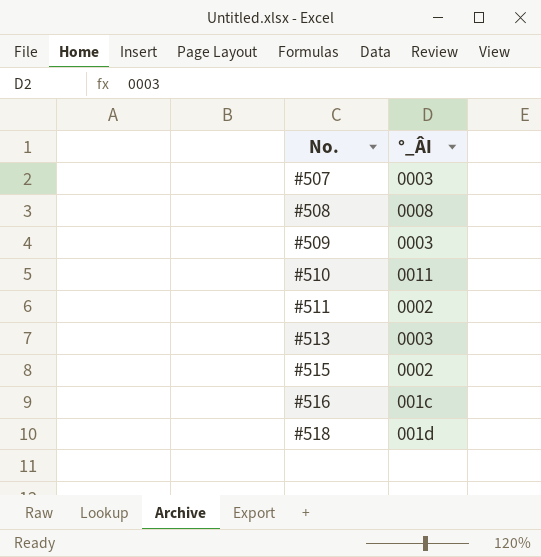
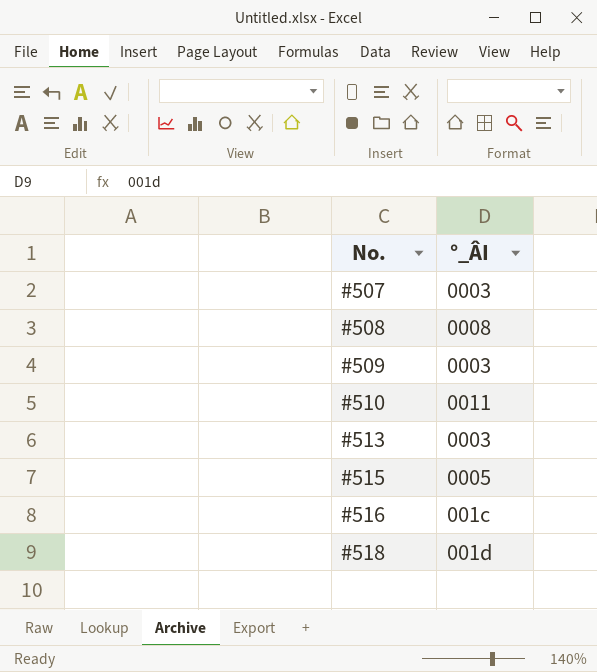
row #511: 0002 -> none
#515 | °_ÂI: 0002 -> 0005

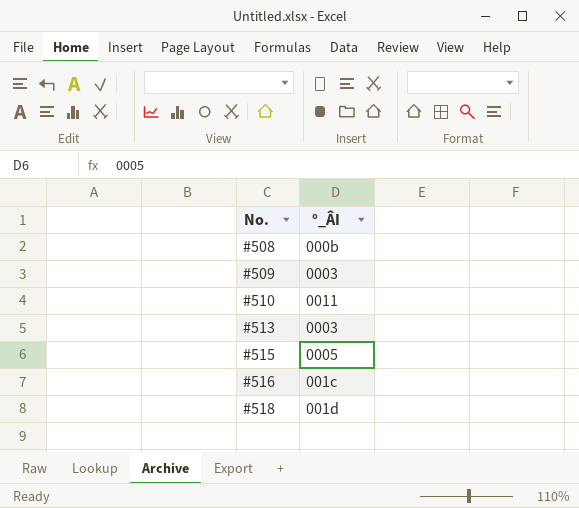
row #507: 0003 -> none
#508 | °_ÂI: 0008 -> 000b

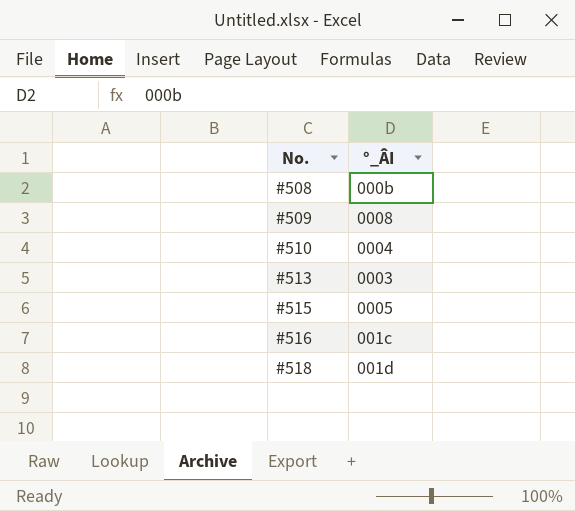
#509 | °_ÂI: 0003 -> 0008
#510 | °_ÂI: 0011 -> 0004

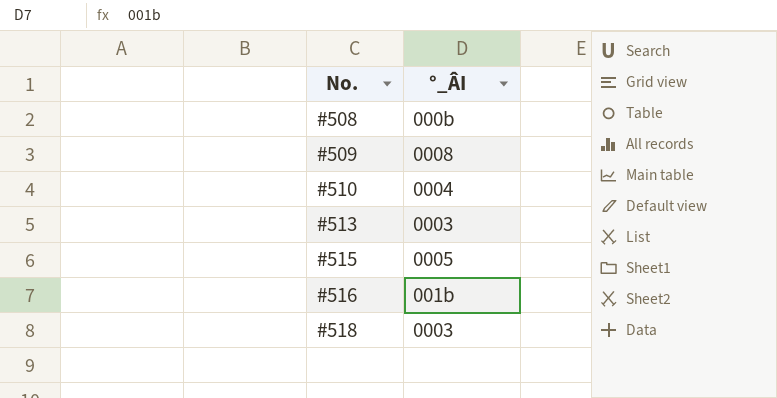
#516 | °_ÂI: 001c -> 001b
#518 | °_ÂI: 001d -> 0003

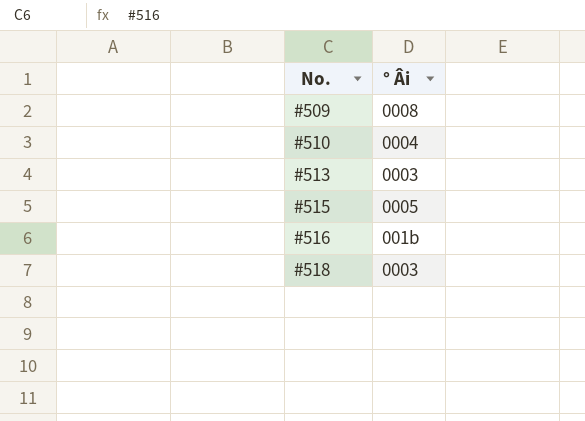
column name: °_ÂI -> ° Âi
row #508: 000b -> none

